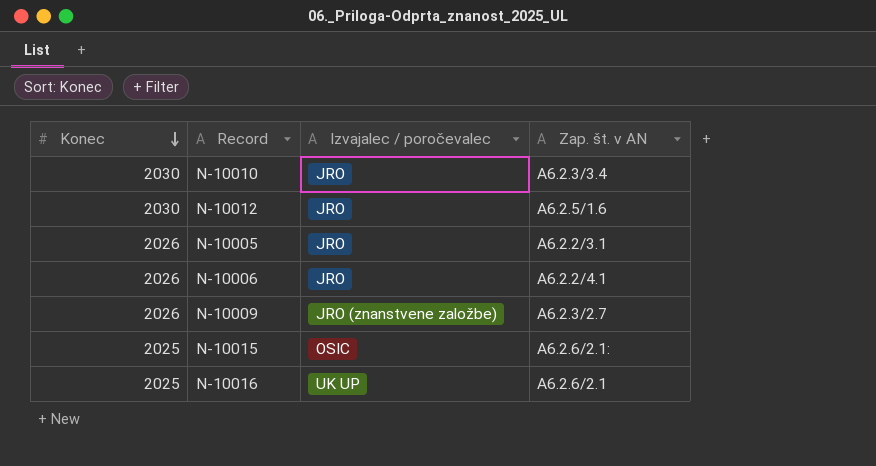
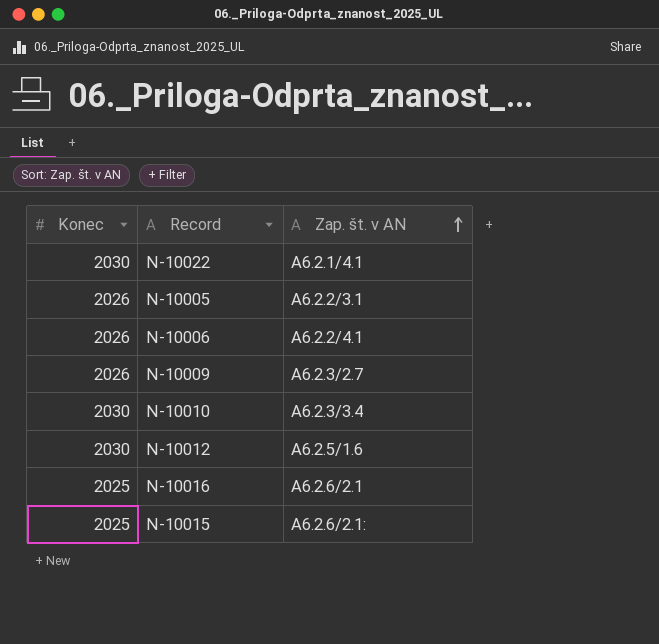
row order: Konec descending -> Zap. št. v AN ascending
column Izvajalec / poročevalec | position: 3 -> none
row N-10022: none -> 2030 | A6.2.1/4.1

